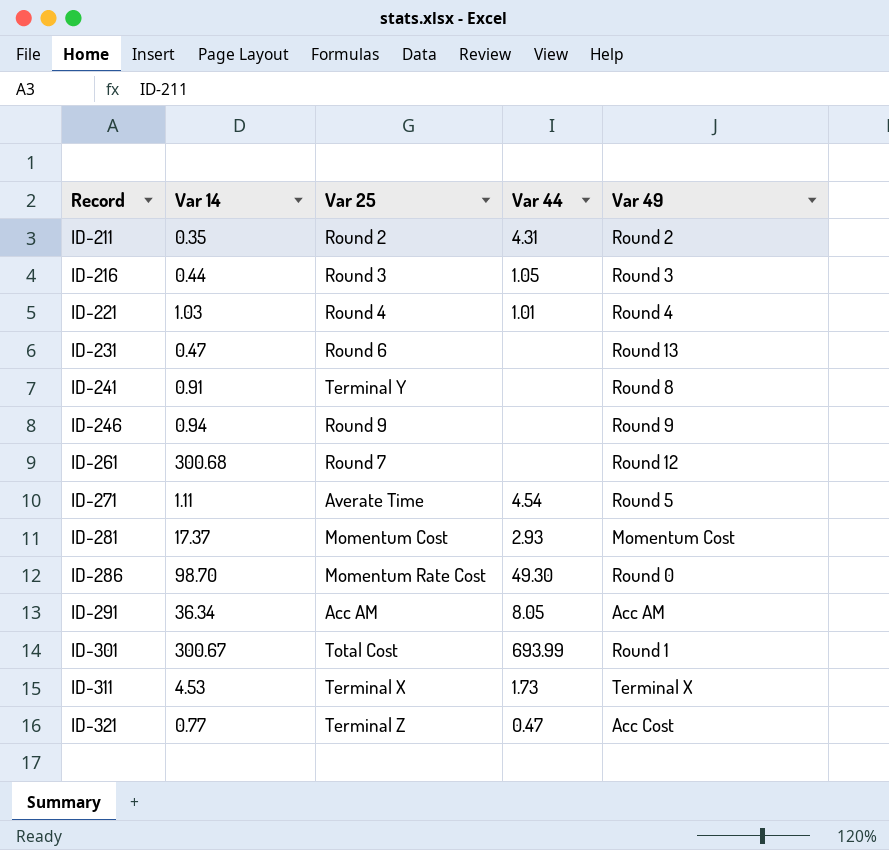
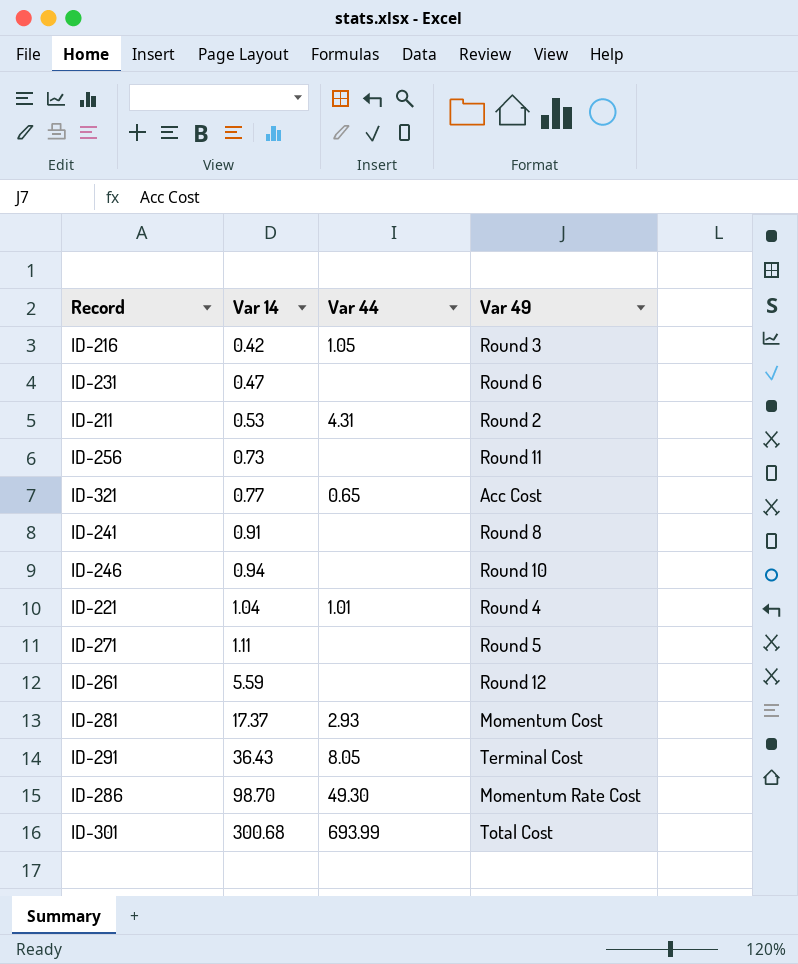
row order: Record ascending -> Var 14 ascending
column Var 25 | position: 3 -> none
row ID-311: 4.53 | Terminal X | 1.73 | Terminal X -> none
ID-216 | Var 14: 0.44 -> 0.42
ID-231 | Var 49: Round 13 -> Round 6
ID-211 | Var 14: 0.35 -> 0.53
row ID-256: none -> 0.73 | none | Round 11
ID-321 | Var 44: 0.47 -> 0.65
ID-246 | Var 49: Round 9 -> Round 10
ID-221 | Var 14: 1.03 -> 1.04
ID-271 | Var 44: 4.54 -> none
ID-261 | Var 14: 300.68 -> 5.59
ID-291 | Var 14: 36.34 -> 36.43
ID-291 | Var 49: Acc AM -> Terminal Cost
ID-286 | Var 49: Round 0 -> Momentum Rate Cost
ID-301 | Var 14: 300.67 -> 300.68
ID-301 | Var 49: Round 1 -> Total Cost

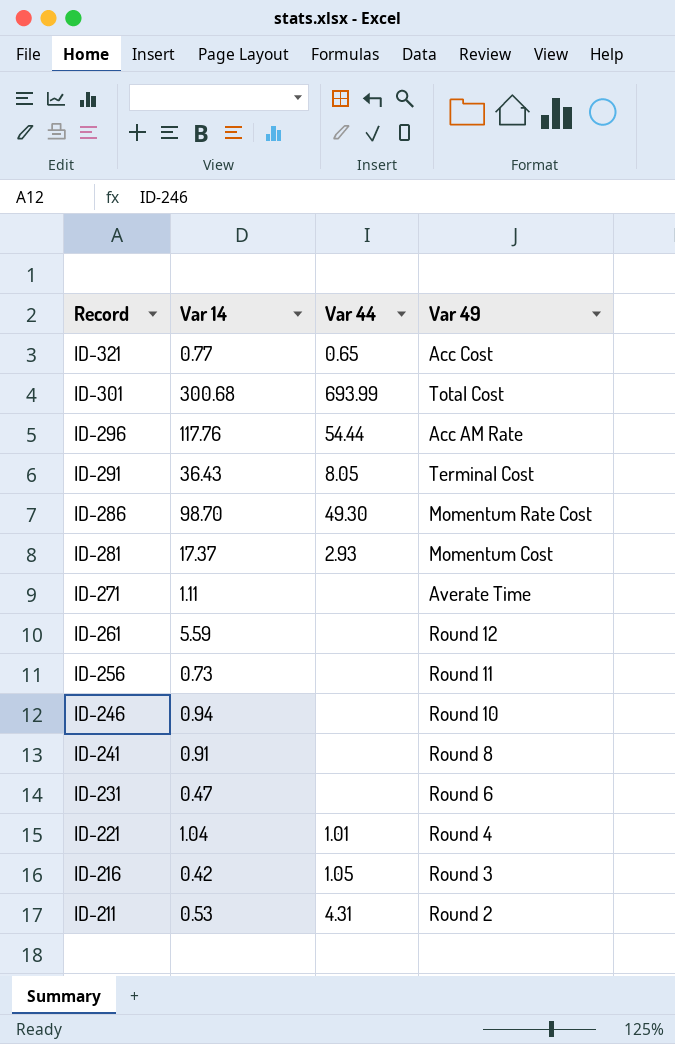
row order: Var 14 ascending -> Record descending
row ID-296: none -> 117.76 | 54.44 | Acc AM Rate
ID-271 | Var 49: Round 5 -> Averate Time

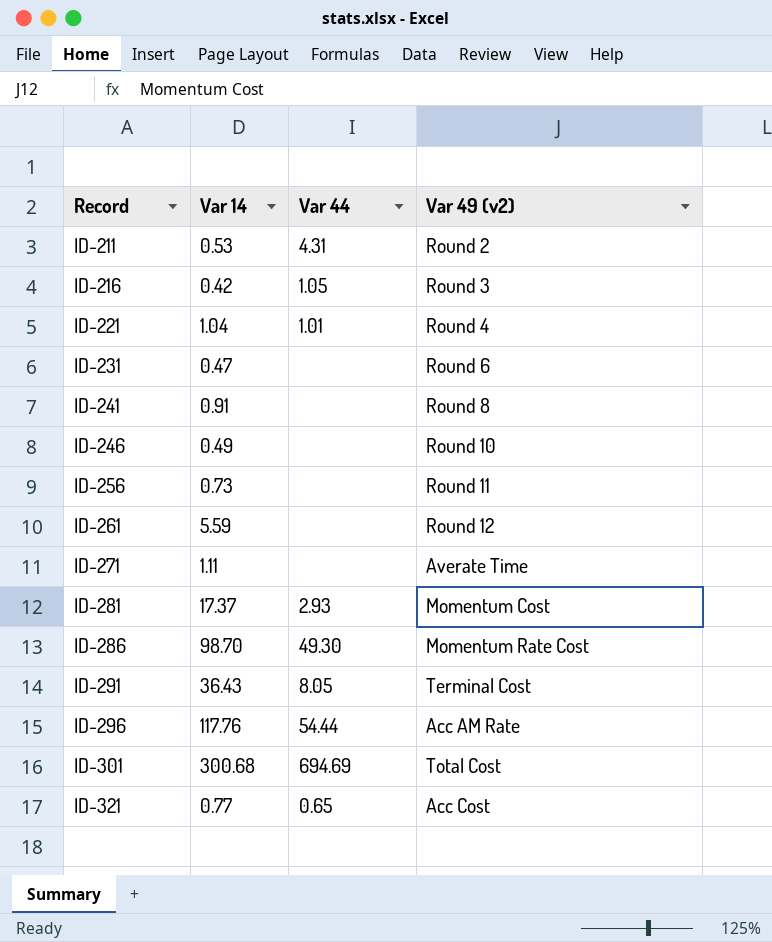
row order: Record descending -> Record ascending
column name: Var 49 -> Var 49 (v2)
ID-246 | Var 14: 0.94 -> 0.49
ID-301 | Var 44: 693.99 -> 694.69

